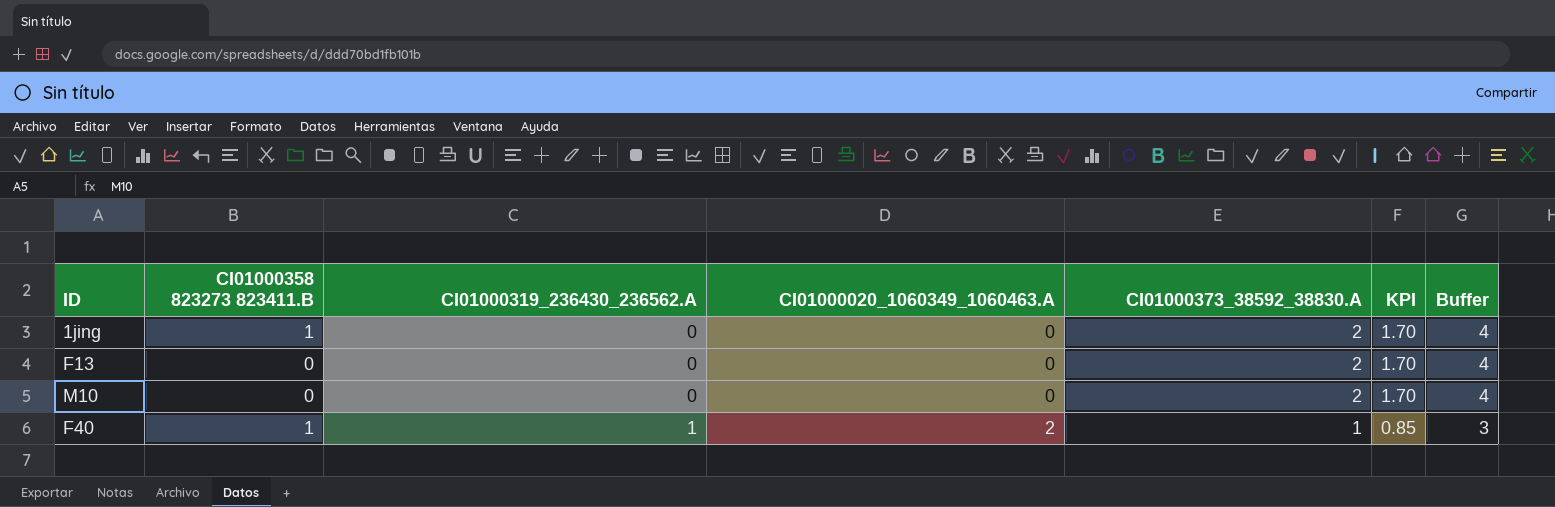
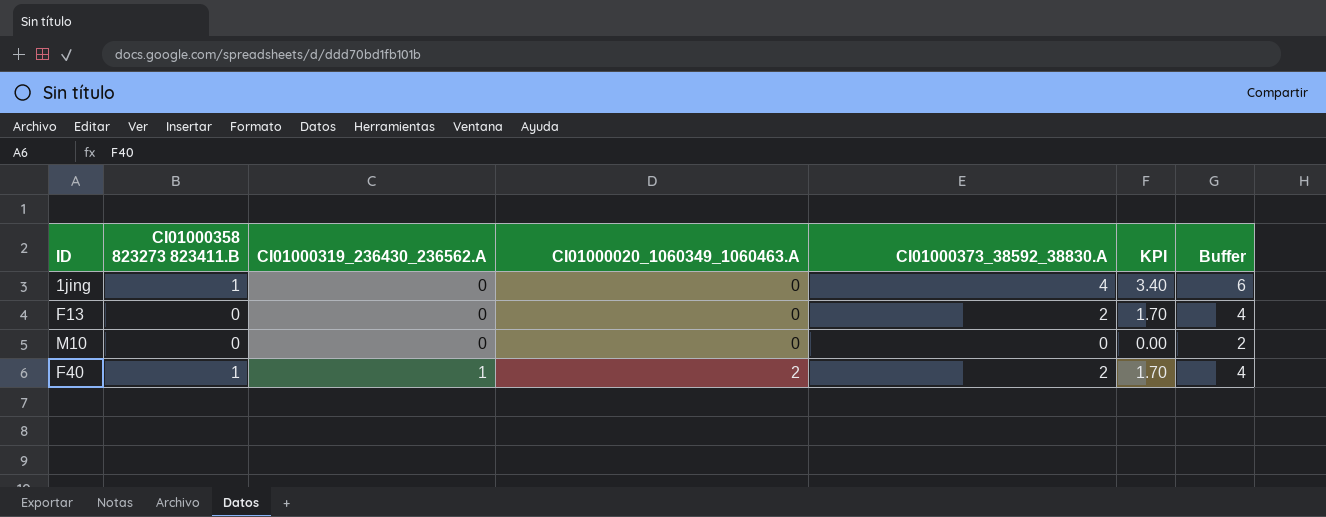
1jing | CI01000373_38592_38830.A: 2 -> 4
1jing | KPI: 1.70 -> 3.40
1jing | Buffer: 4 -> 6
M10 | CI01000373_38592_38830.A: 2 -> 0
M10 | KPI: 1.70 -> 0.00
M10 | Buffer: 4 -> 2
F40 | CI01000373_38592_38830.A: 1 -> 2
F40 | KPI: 0.85 -> 1.70
F40 | Buffer: 3 -> 4

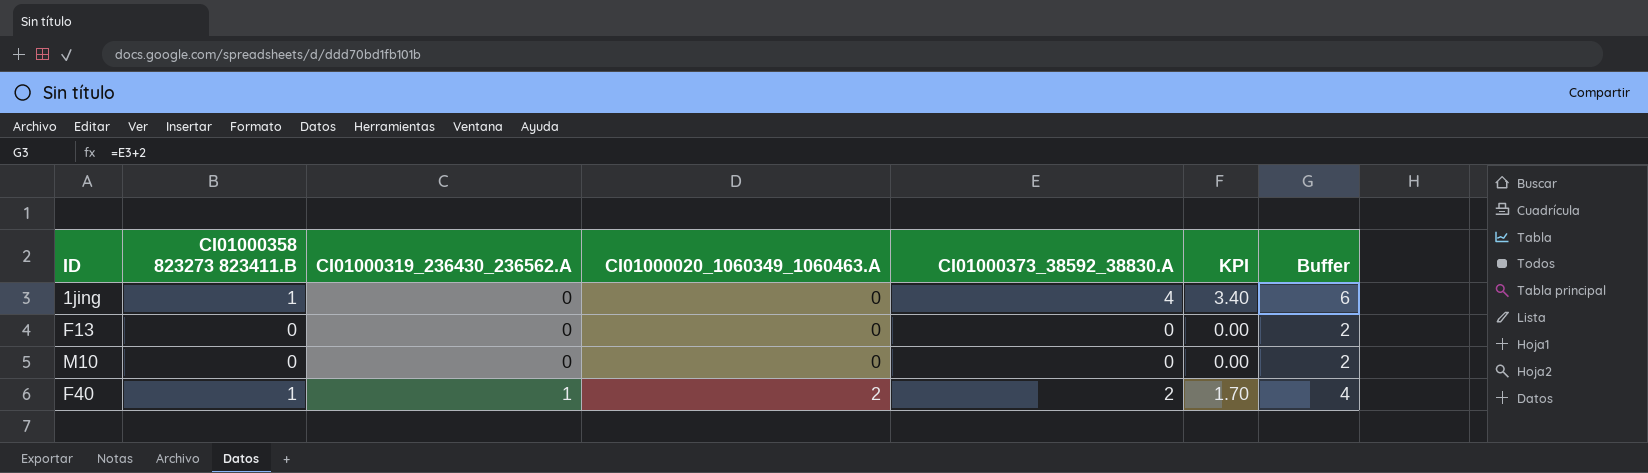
F13 | CI01000373_38592_38830.A: 2 -> 0
F13 | KPI: 1.70 -> 0.00
F13 | Buffer: 4 -> 2

